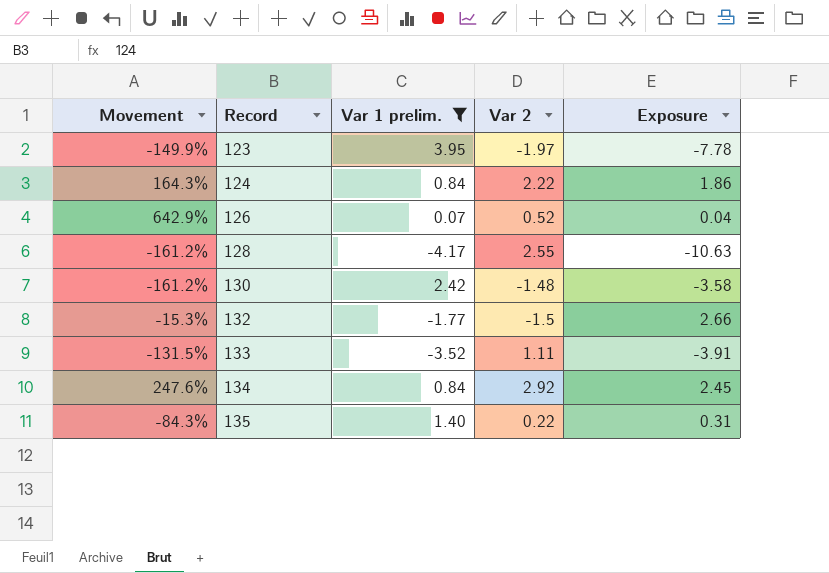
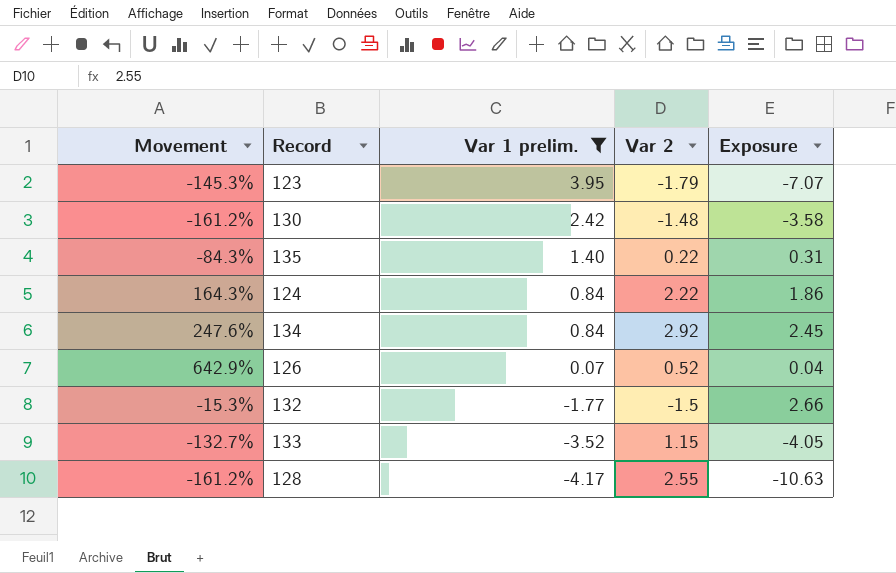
row order: Record ascending -> Var 1 prelim. descending
123 | Movement: -149.9% -> -145.3%
123 | Var 2: -1.97 -> -1.79
123 | Exposure: -7.78 -> -7.07
133 | Movement: -131.5% -> -132.7%
133 | Var 2: 1.11 -> 1.15
133 | Exposure: -3.91 -> -4.05

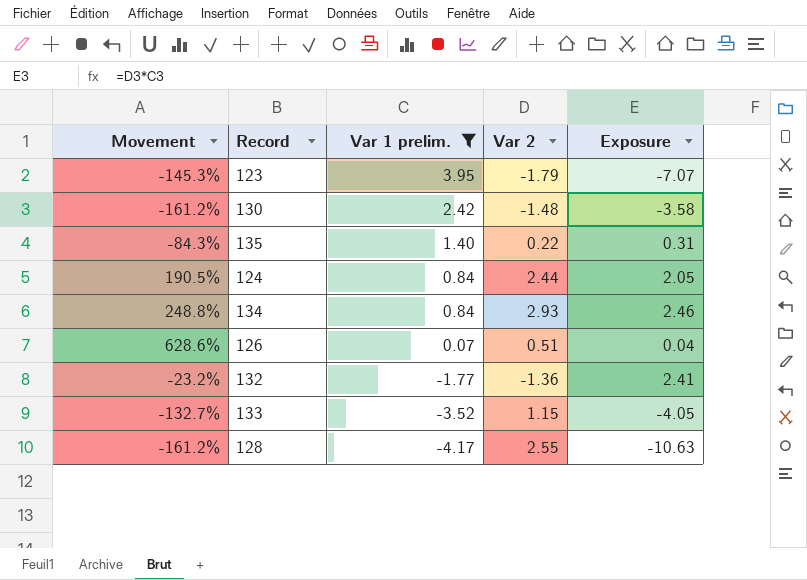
124 | Movement: 164.3% -> 190.5%
124 | Var 2: 2.22 -> 2.44
124 | Exposure: 1.86 -> 2.05
134 | Movement: 247.6% -> 248.8%
134 | Var 2: 2.92 -> 2.93
134 | Exposure: 2.45 -> 2.46
126 | Movement: 642.9% -> 628.6%
126 | Var 2: 0.52 -> 0.51
132 | Movement: -15.3% -> -23.2%
132 | Var 2: -1.5 -> -1.36
132 | Exposure: 2.66 -> 2.41

